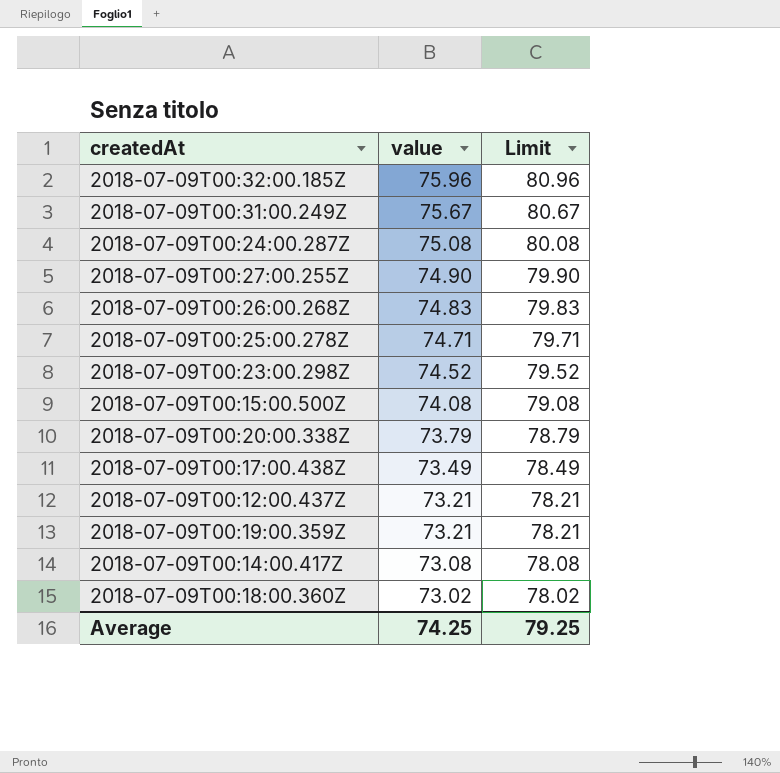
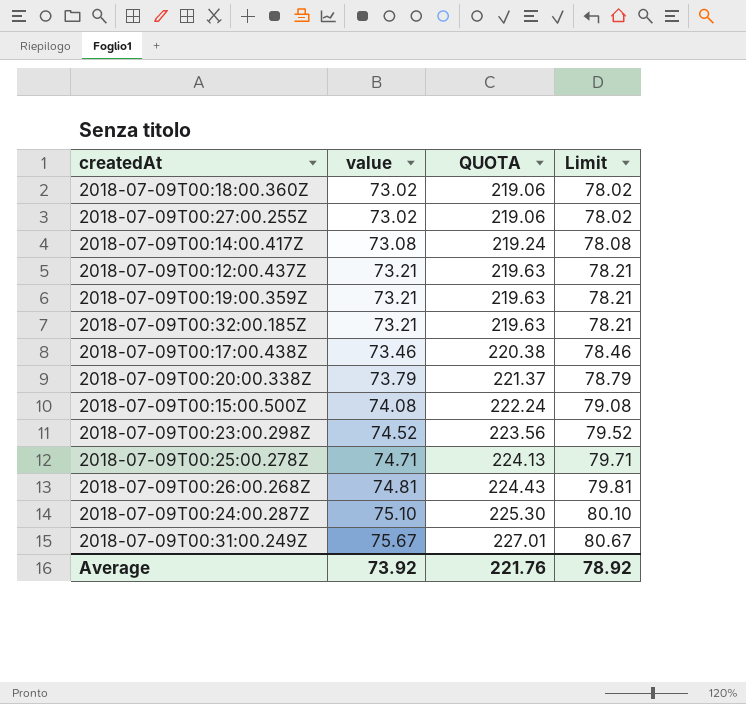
row order: value descending -> value ascending
column QUOTA | formula: none -> [value] * 3
2018-07-09T00:27:00.255Z | value: 74.90 -> 73.02
2018-07-09T00:27:00.255Z | Limit: 79.90 -> 78.02
2018-07-09T00:32:00.185Z | value: 75.96 -> 73.21
2018-07-09T00:32:00.185Z | Limit: 80.96 -> 78.21
2018-07-09T00:17:00.438Z | value: 73.49 -> 73.46
2018-07-09T00:17:00.438Z | Limit: 78.49 -> 78.46
2018-07-09T00:26:00.268Z | value: 74.83 -> 74.81
2018-07-09T00:26:00.268Z | Limit: 79.83 -> 79.81
2018-07-09T00:24:00.287Z | value: 75.08 -> 75.10
2018-07-09T00:24:00.287Z | Limit: 80.08 -> 80.10
Average | value: 74.25 -> 73.92
Average | Limit: 79.25 -> 78.92

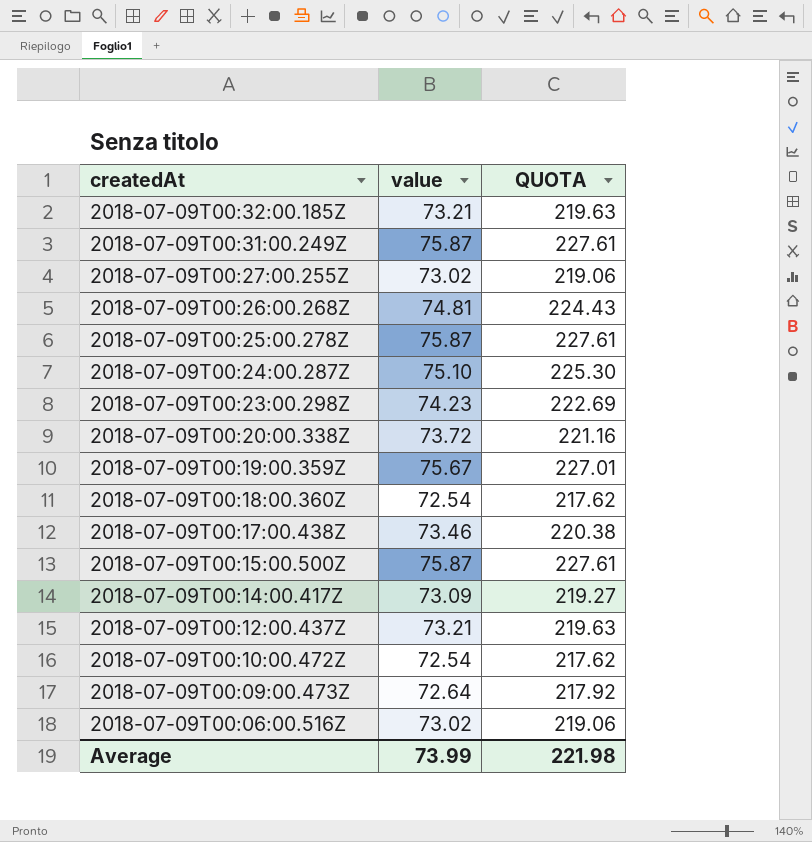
row order: value ascending -> createdAt descending
column Limit | formula: [value] + 5 -> none
2018-07-09T00:31:00.249Z | value: 75.67 -> 75.87
2018-07-09T00:31:00.249Z | QUOTA: 227.01 -> 227.61
2018-07-09T00:25:00.278Z | value: 74.71 -> 75.87
2018-07-09T00:25:00.278Z | QUOTA: 224.13 -> 227.61
2018-07-09T00:23:00.298Z | value: 74.52 -> 74.23
2018-07-09T00:23:00.298Z | QUOTA: 223.56 -> 222.69
2018-07-09T00:20:00.338Z | value: 73.79 -> 73.72
2018-07-09T00:20:00.338Z | QUOTA: 221.37 -> 221.16
2018-07-09T00:19:00.359Z | value: 73.21 -> 75.67
2018-07-09T00:19:00.359Z | QUOTA: 219.63 -> 227.01
2018-07-09T00:18:00.360Z | value: 73.02 -> 72.54
2018-07-09T00:18:00.360Z | QUOTA: 219.06 -> 217.62
2018-07-09T00:15:00.500Z | value: 74.08 -> 75.87
2018-07-09T00:15:00.500Z | QUOTA: 222.24 -> 227.61
2018-07-09T00:14:00.417Z | value: 73.08 -> 73.09
2018-07-09T00:14:00.417Z | QUOTA: 219.24 -> 219.27
row 2018-07-09T00:10:00.472Z: none -> 72.54 | 217.62
row 2018-07-09T00:09:00.473Z: none -> 72.64 | 217.92
row 2018-07-09T00:06:00.516Z: none -> 73.02 | 219.06
Average | value: 73.92 -> 73.99
Average | QUOTA: 221.76 -> 221.98

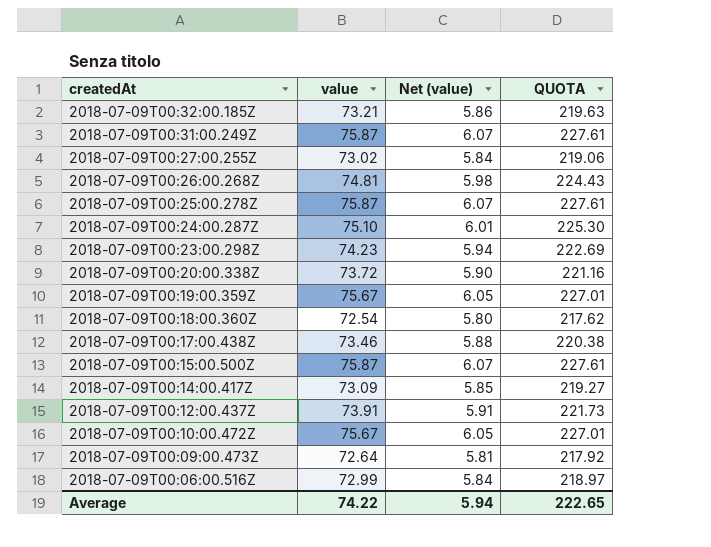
column Net (value) | formula: none -> [value] * 0.08
2018-07-09T00:12:00.437Z | value: 73.21 -> 73.91
2018-07-09T00:12:00.437Z | QUOTA: 219.63 -> 221.73
2018-07-09T00:10:00.472Z | value: 72.54 -> 75.67
2018-07-09T00:10:00.472Z | QUOTA: 217.62 -> 227.01
2018-07-09T00:06:00.516Z | value: 73.02 -> 72.99
2018-07-09T00:06:00.516Z | QUOTA: 219.06 -> 218.97
Average | value: 73.99 -> 74.22
Average | QUOTA: 221.98 -> 222.65

